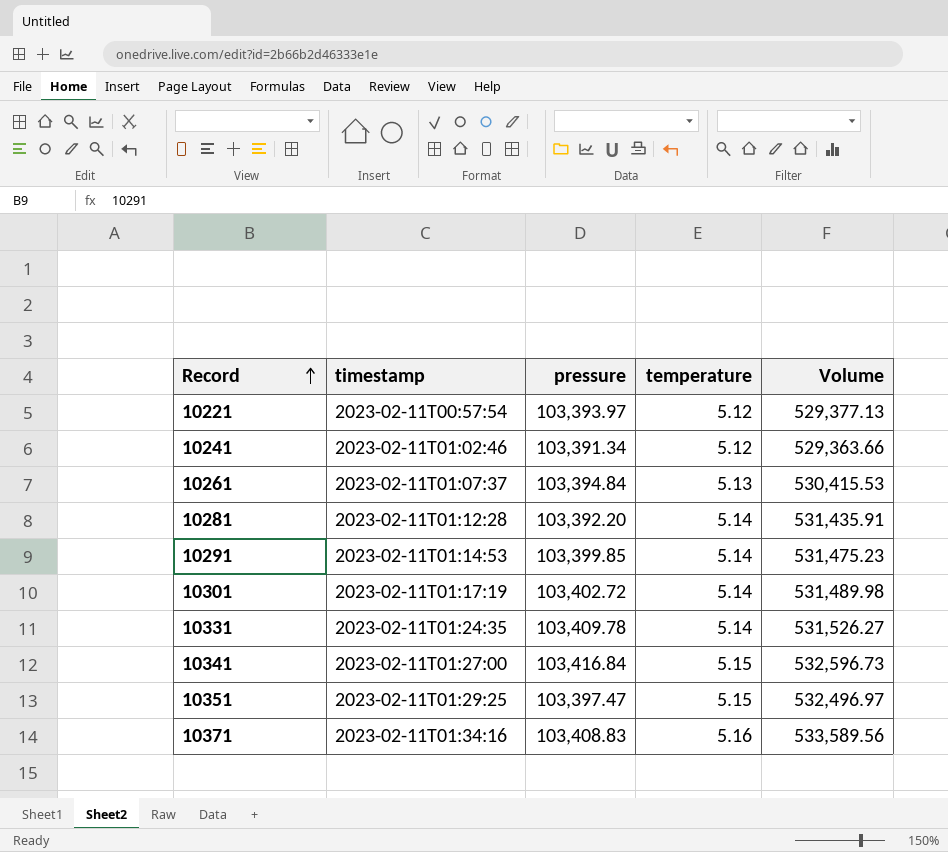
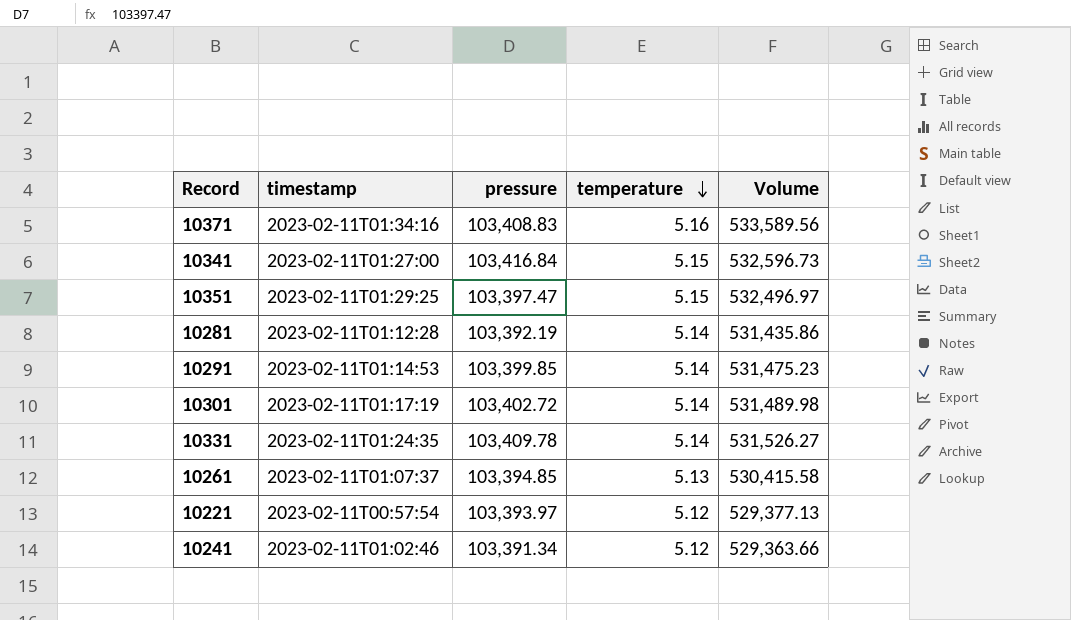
row order: Record ascending -> temperature descending
10281 | pressure: 103,392.20 -> 103,392.19
10281 | Volume: 531,435.91 -> 531,435.86
10261 | pressure: 103,394.84 -> 103,394.85
10261 | Volume: 530,415.53 -> 530,415.58

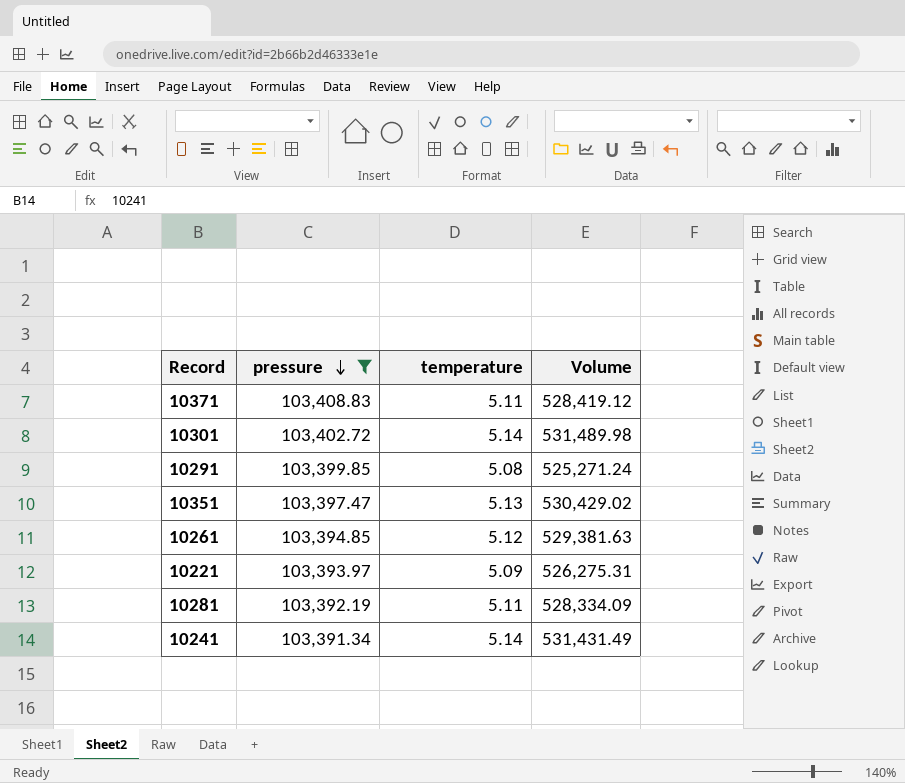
filter: none -> pressure <= 103,408.83
row order: temperature descending -> pressure descending
column timestamp | position: 2 -> none
10371 | temperature: 5.16 -> 5.11
10371 | Volume: 533,589.56 -> 528,419.12
10291 | temperature: 5.14 -> 5.08
10291 | Volume: 531,475.23 -> 525,271.24
10351 | temperature: 5.15 -> 5.13
10351 | Volume: 532,496.97 -> 530,429.02
10261 | temperature: 5.13 -> 5.12
10261 | Volume: 530,415.58 -> 529,381.63
10221 | temperature: 5.12 -> 5.09
10221 | Volume: 529,377.13 -> 526,275.31
10281 | temperature: 5.14 -> 5.11
10281 | Volume: 531,435.86 -> 528,334.09
10241 | temperature: 5.12 -> 5.14
10241 | Volume: 529,363.66 -> 531,431.49

